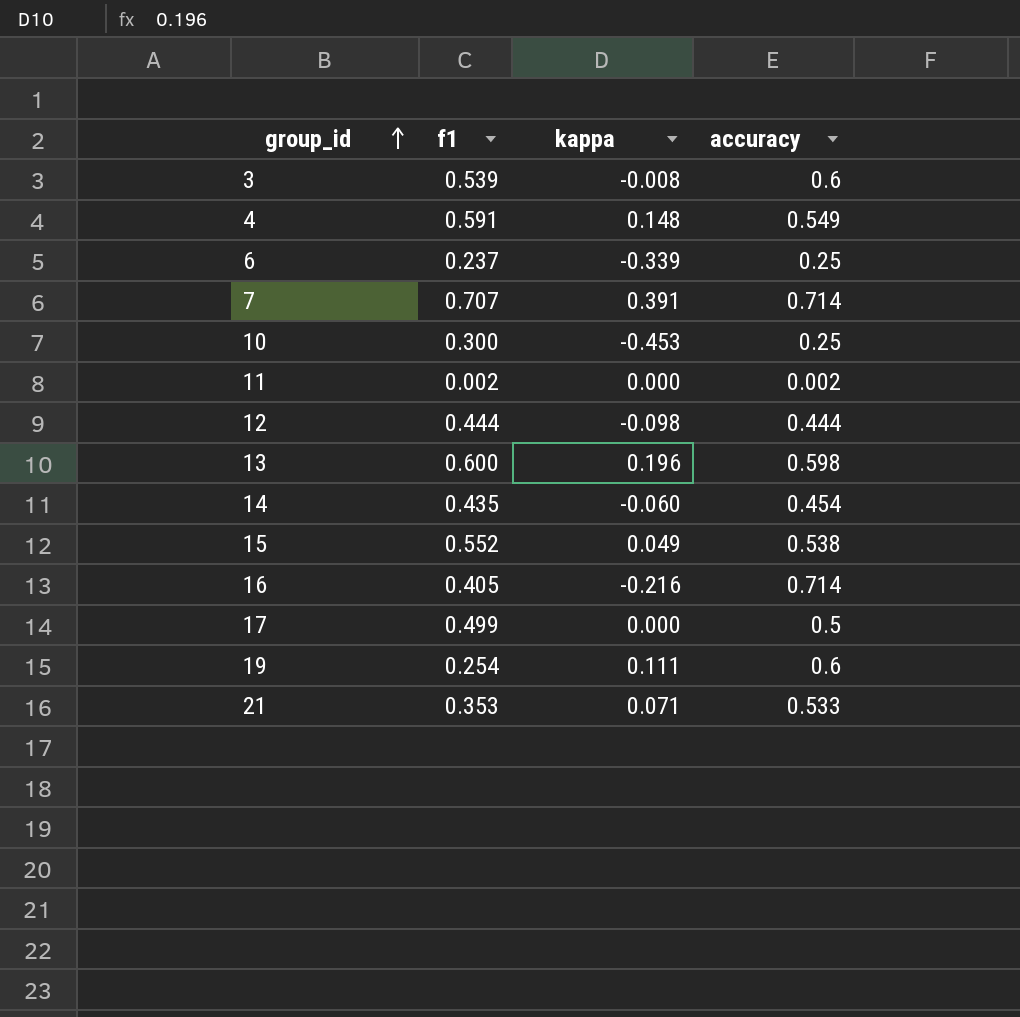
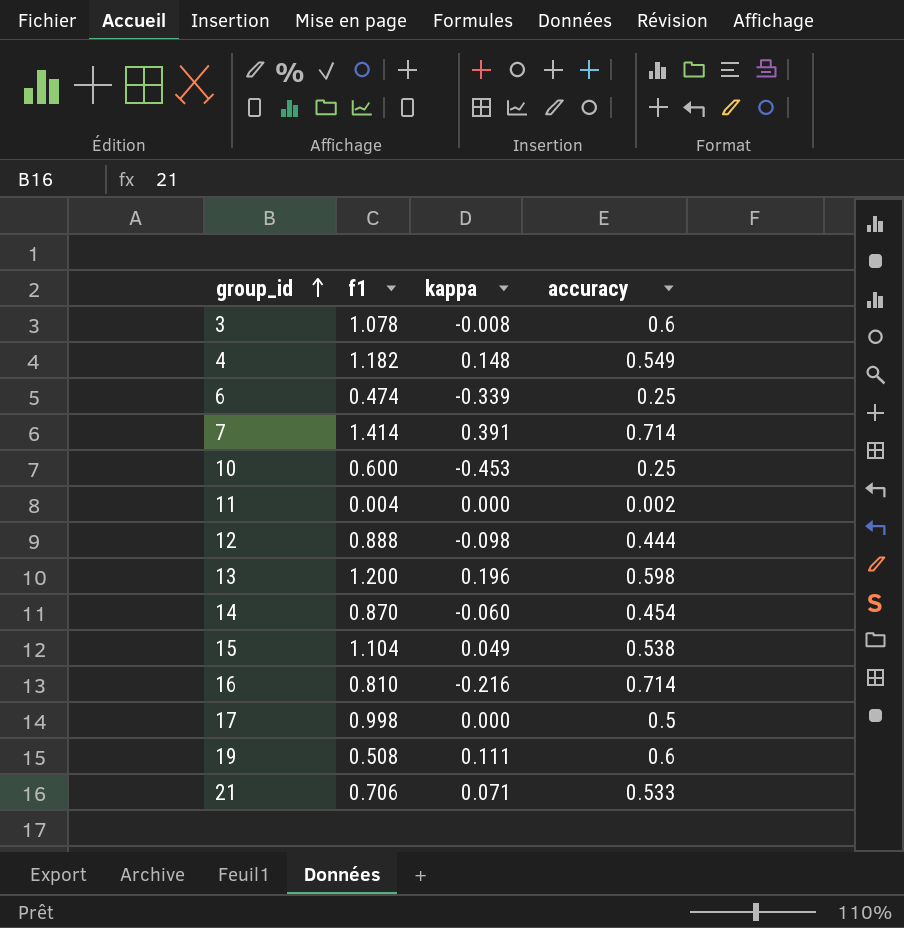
3 | f1: 0.539 -> 1.078
4 | f1: 0.591 -> 1.182
6 | f1: 0.237 -> 0.474
7 | f1: 0.707 -> 1.414
10 | f1: 0.300 -> 0.600
11 | f1: 0.002 -> 0.004
12 | f1: 0.444 -> 0.888
13 | f1: 0.600 -> 1.200
14 | f1: 0.435 -> 0.870
15 | f1: 0.552 -> 1.104
16 | f1: 0.405 -> 0.810
17 | f1: 0.499 -> 0.998
19 | f1: 0.254 -> 0.508
21 | f1: 0.353 -> 0.706

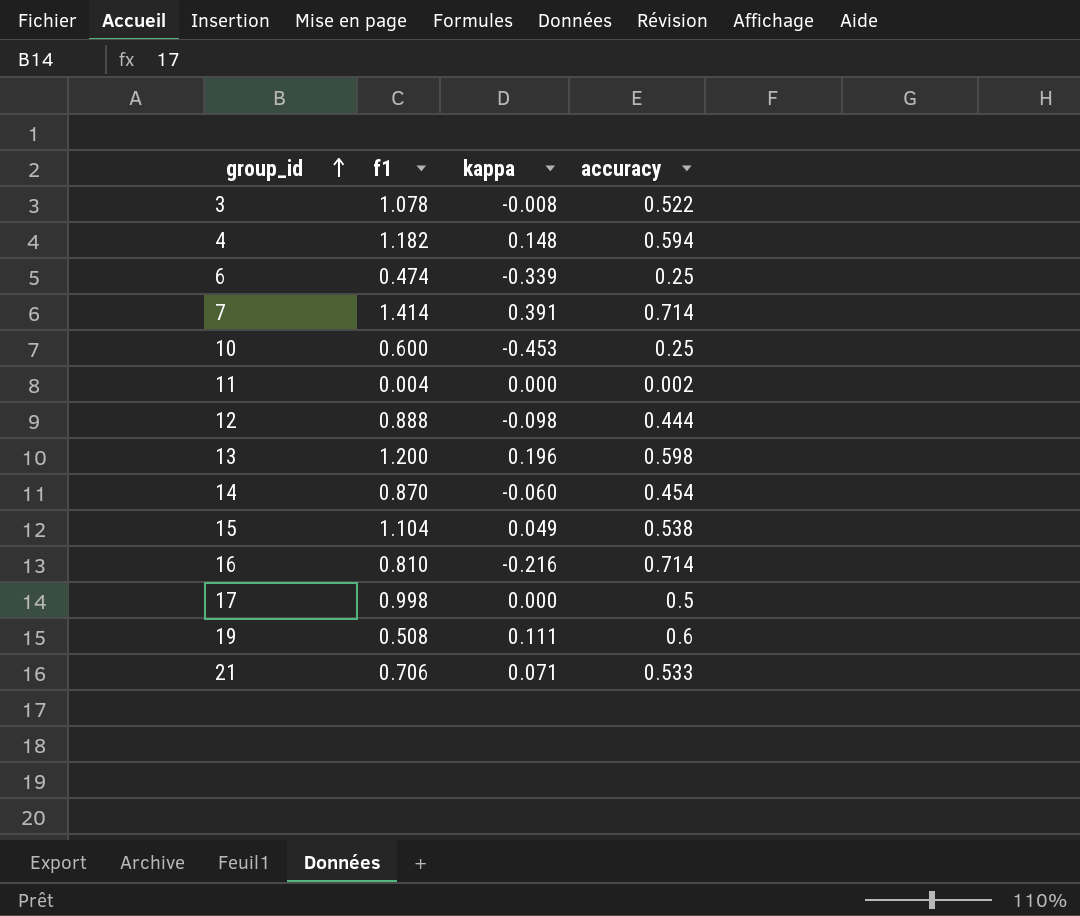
3 | accuracy: 0.6 -> 0.522
4 | accuracy: 0.549 -> 0.594

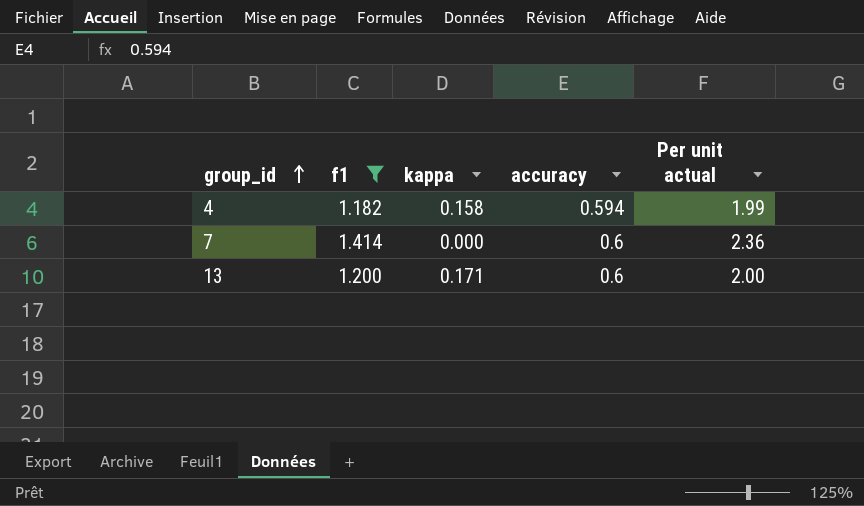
filter: none -> f1 >= 1.182
column Per unit actual | formula: none -> [f1] / [accuracy]
4 | kappa: 0.148 -> 0.158
7 | kappa: 0.391 -> 0.000
7 | accuracy: 0.714 -> 0.6
13 | kappa: 0.196 -> 0.171
13 | accuracy: 0.598 -> 0.6

